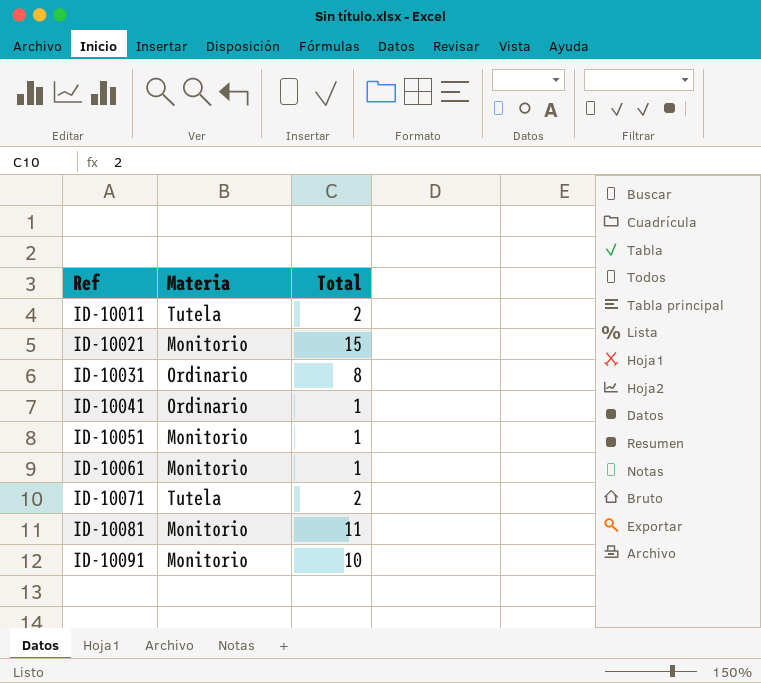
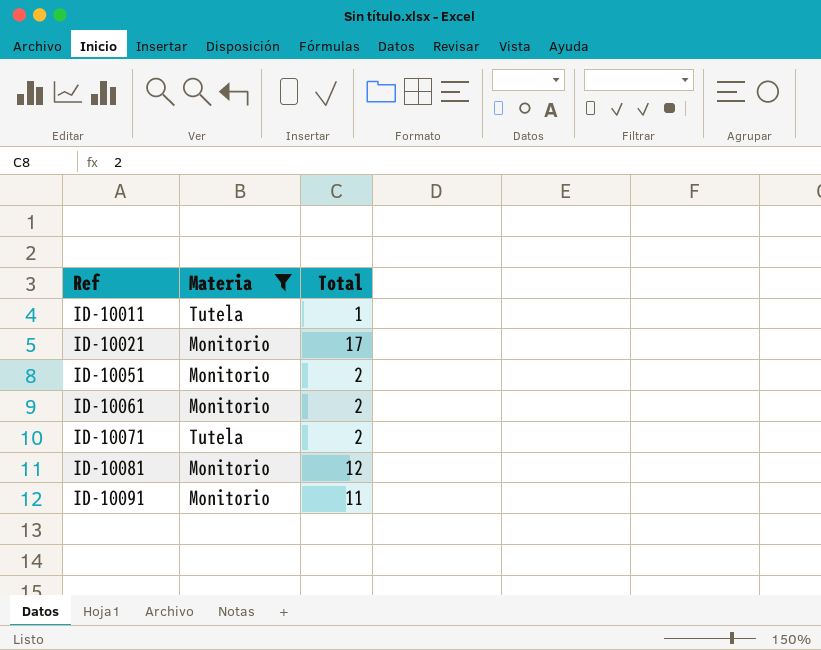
filter: none -> Materia != Ordinario
ID-10011 | Total: 2 -> 1
ID-10021 | Total: 15 -> 17
ID-10051 | Total: 1 -> 2
ID-10061 | Total: 1 -> 2
ID-10081 | Total: 11 -> 12
ID-10091 | Total: 10 -> 11

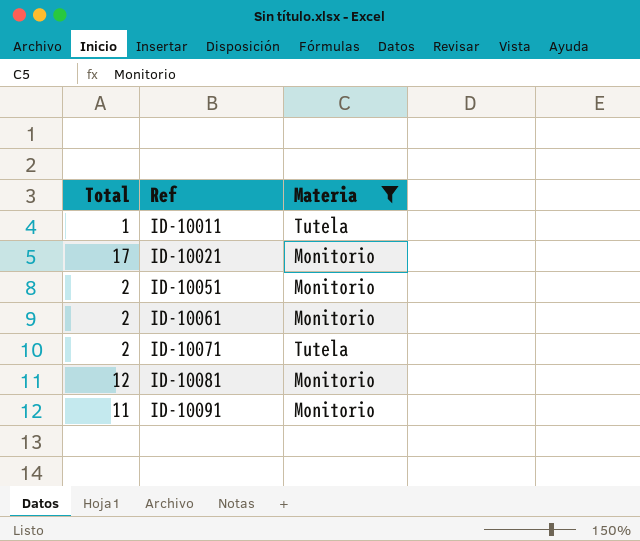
column Total | position: 3 -> 1

